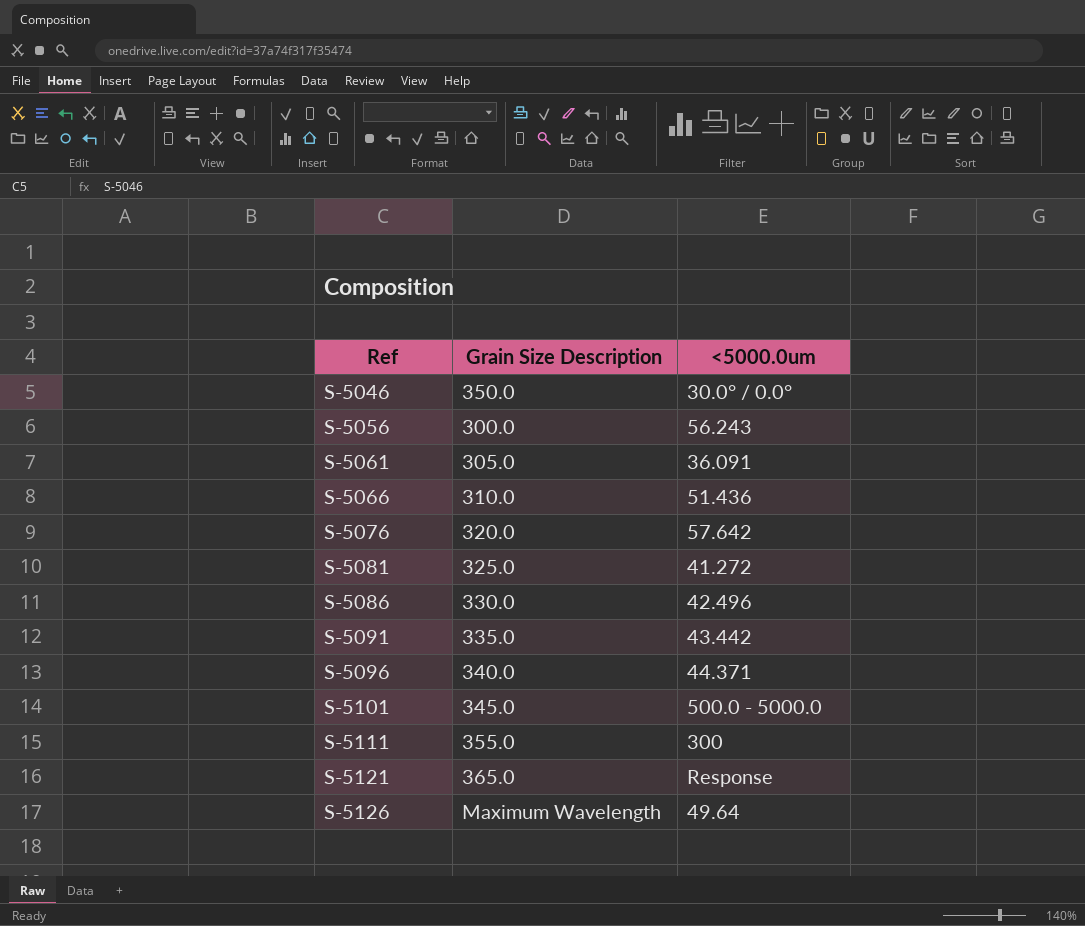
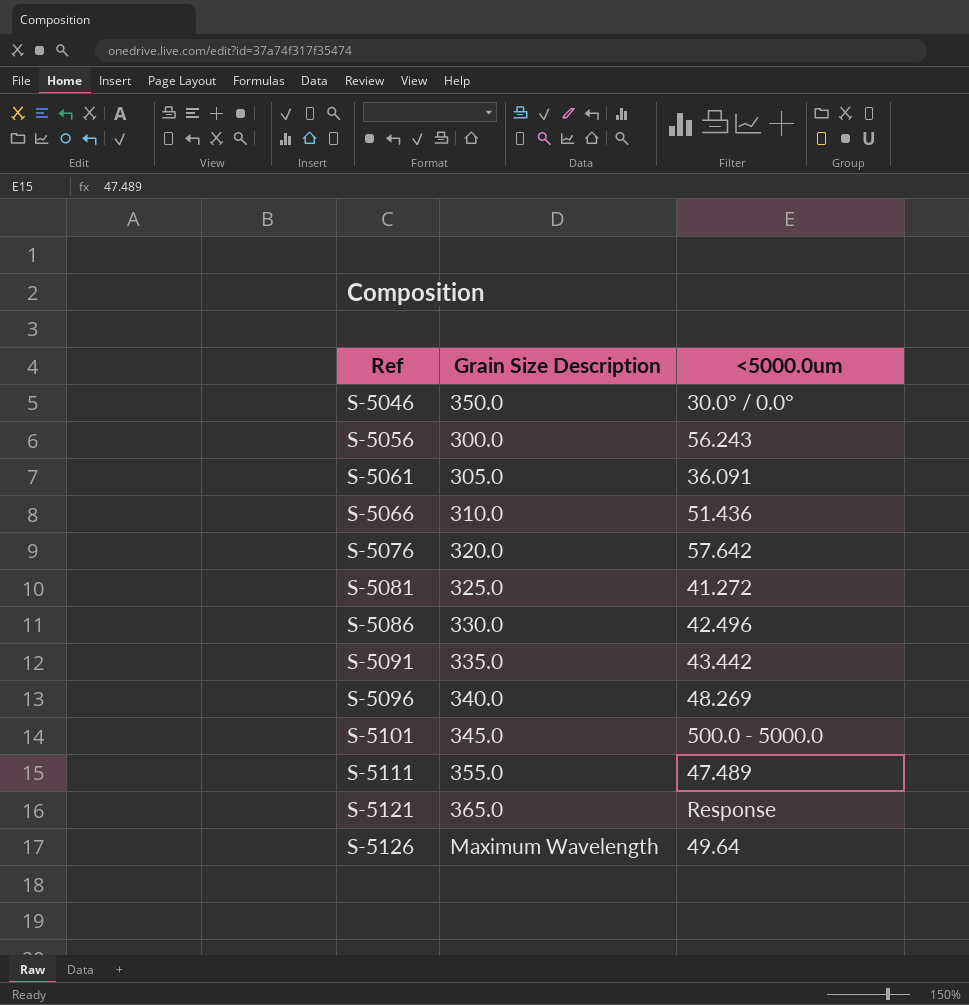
S-5096 | <5000.0um: 44.371 -> 48.269
S-5111 | <5000.0um: 300 -> 47.489

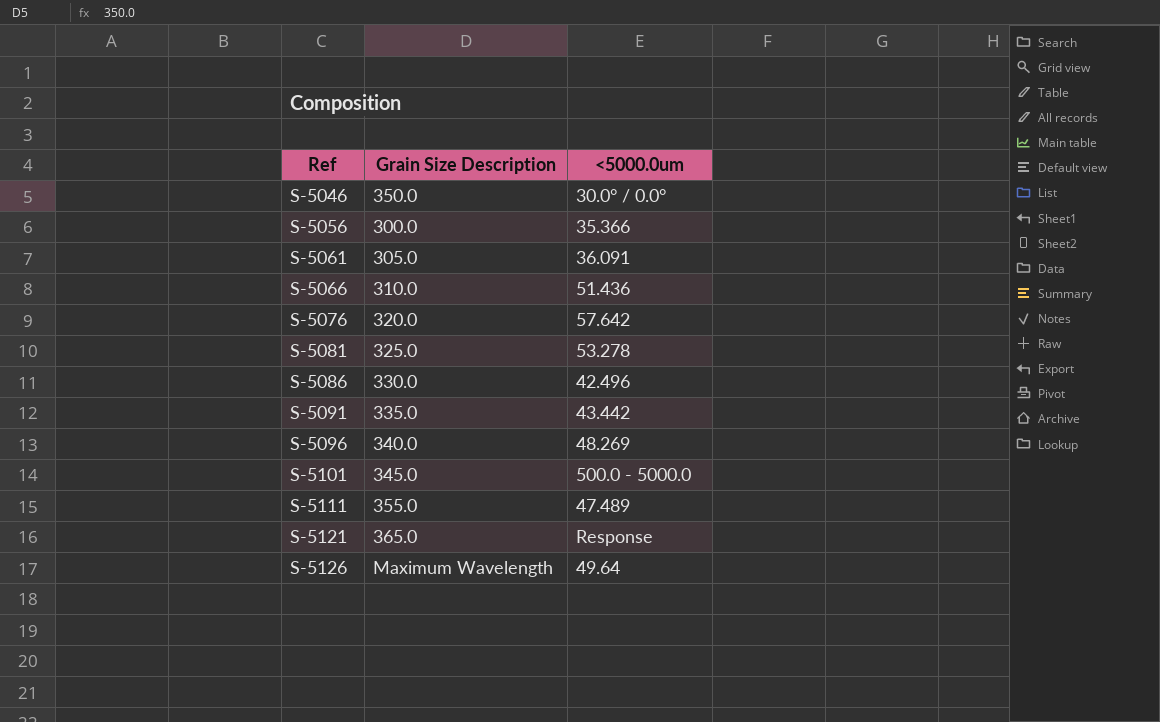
S-5056 | <5000.0um: 56.243 -> 35.366
S-5081 | <5000.0um: 41.272 -> 53.278

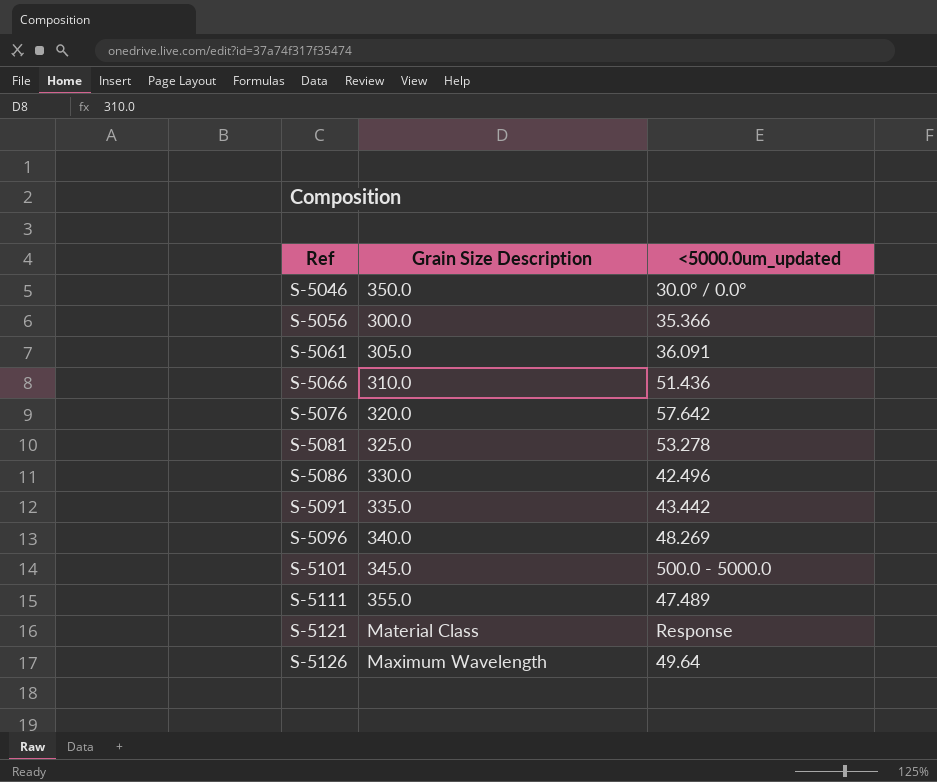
column name: <5000.0um -> <5000.0um_updated
S-5121 | Grain Size Description: 365.0 -> Material Class

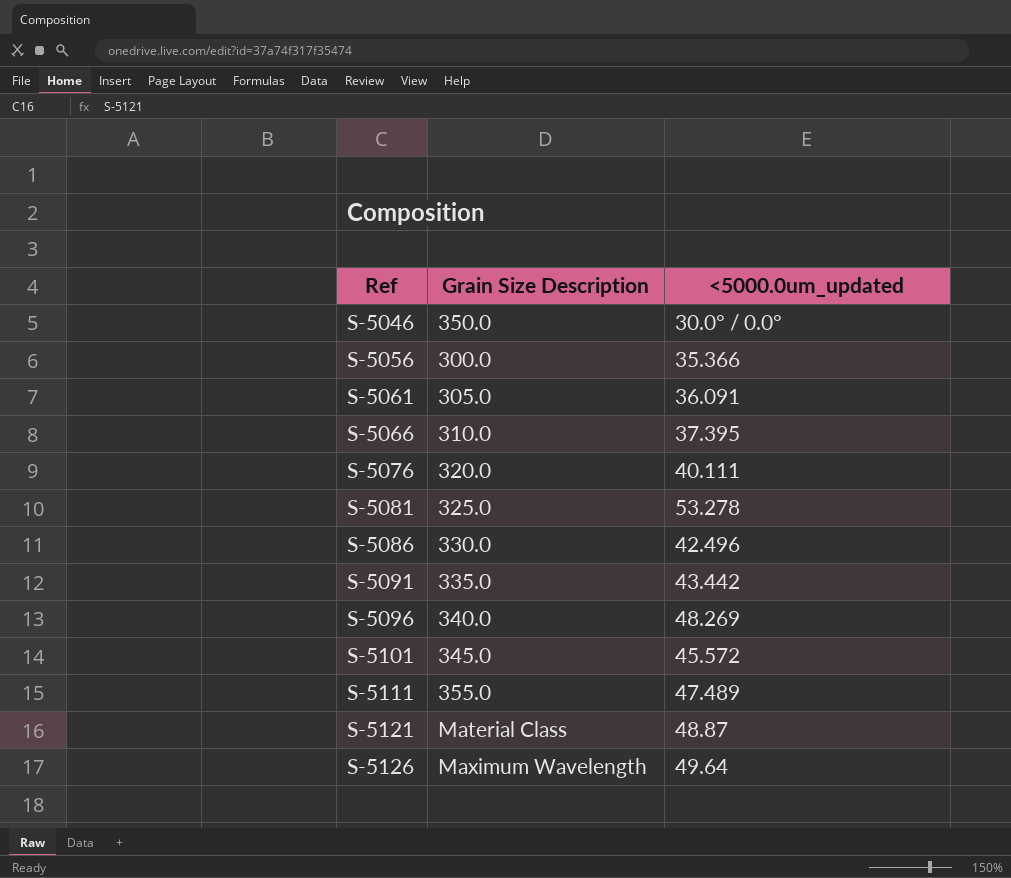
S-5066 | <5000.0um_updated: 51.436 -> 37.395
S-5076 | <5000.0um_updated: 57.642 -> 40.111
S-5101 | <5000.0um_updated: 500.0 - 5000.0 -> 45.572
S-5121 | <5000.0um_updated: Response -> 48.87

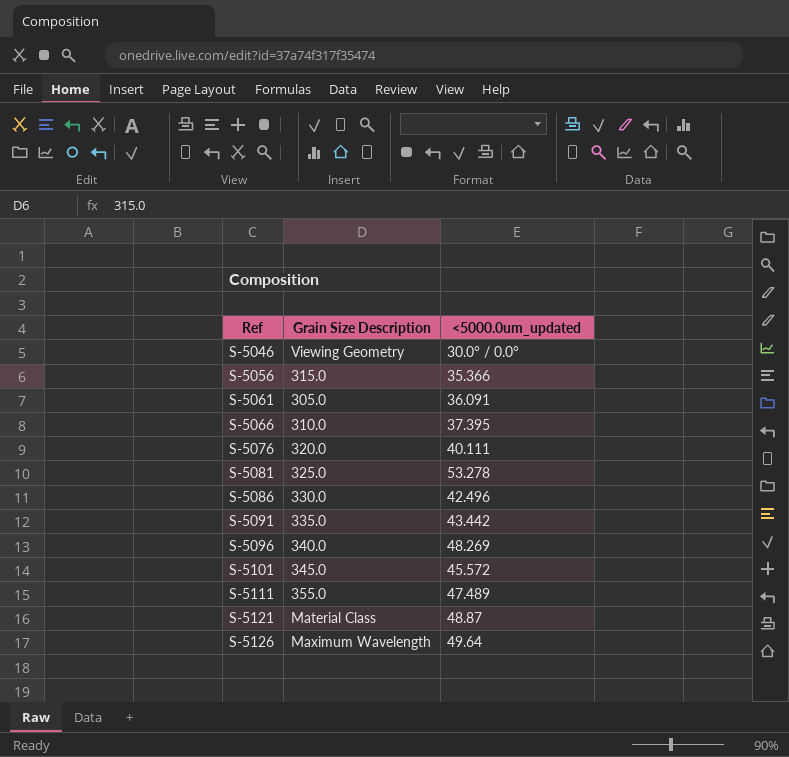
S-5046 | Grain Size Description: 350.0 -> Viewing Geometry
S-5056 | Grain Size Description: 300.0 -> 315.0

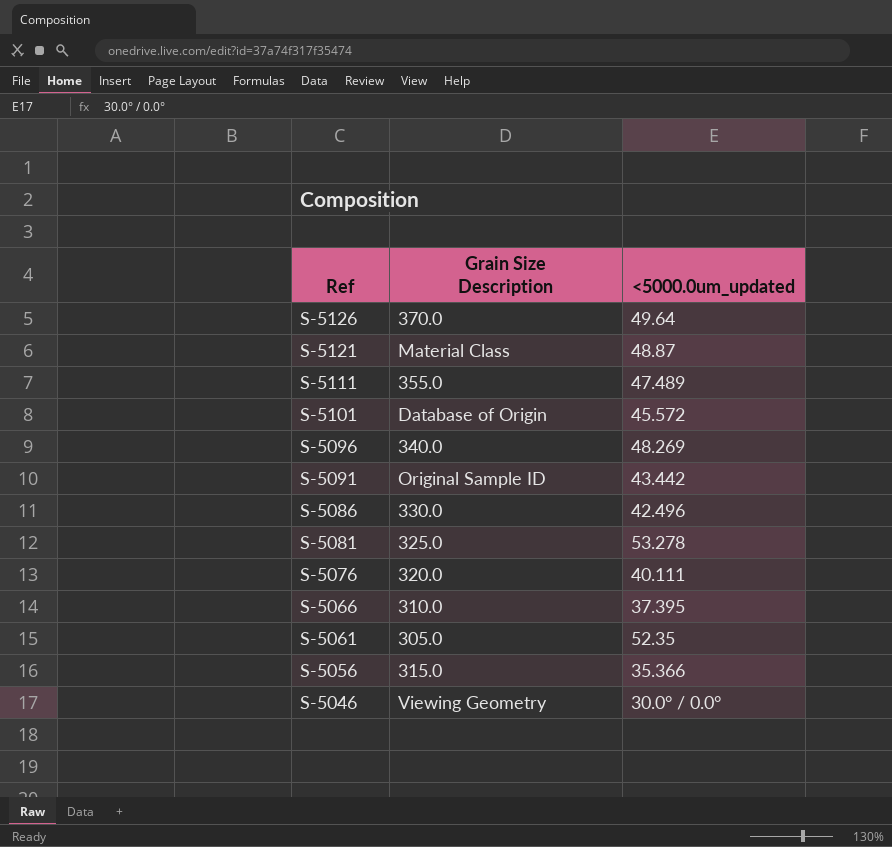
row order: Ref ascending -> Ref descending
S-5126 | Grain Size Description: Maximum Wavelength -> 370.0
S-5101 | Grain Size Description: 345.0 -> Database of Origin
S-5091 | Grain Size Description: 335.0 -> Original Sample ID
S-5061 | <5000.0um_updated: 36.091 -> 52.35

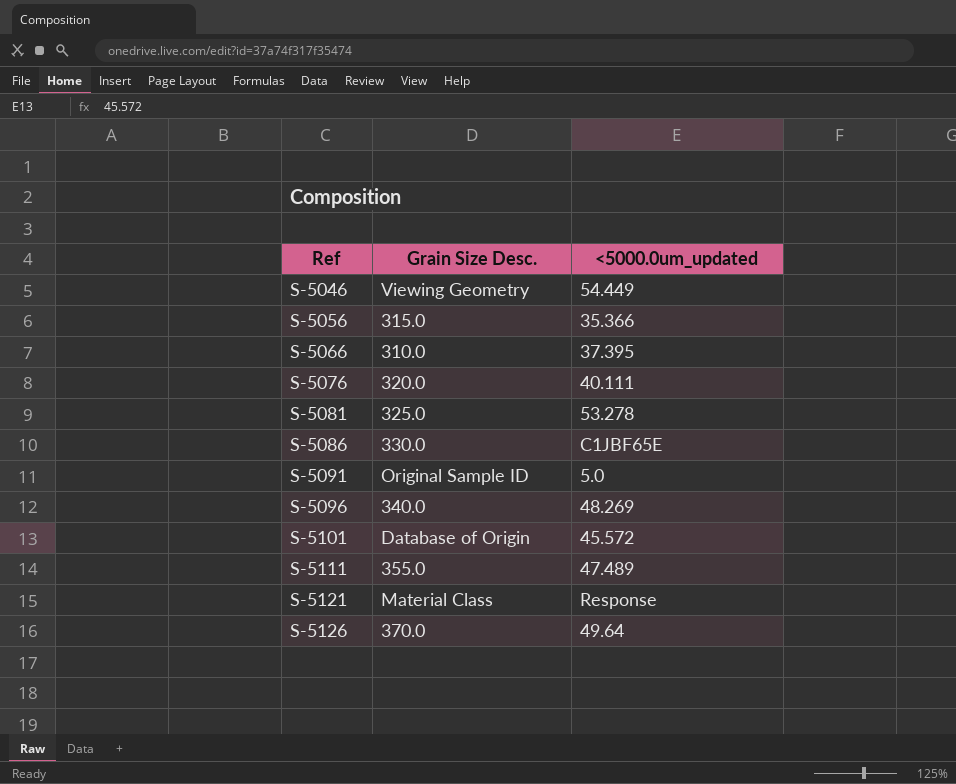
row order: Ref descending -> Ref ascending
column name: Grain Size Description -> Grain Size Desc.
row S-5061: 305.0 | 52.35 -> none
S-5046 | <5000.0um_updated: 30.0° / 0.0° -> 54.449
S-5086 | <5000.0um_updated: 42.496 -> C1JBF65E
S-5091 | <5000.0um_updated: 43.442 -> 5.0
S-5121 | <5000.0um_updated: 48.87 -> Response

